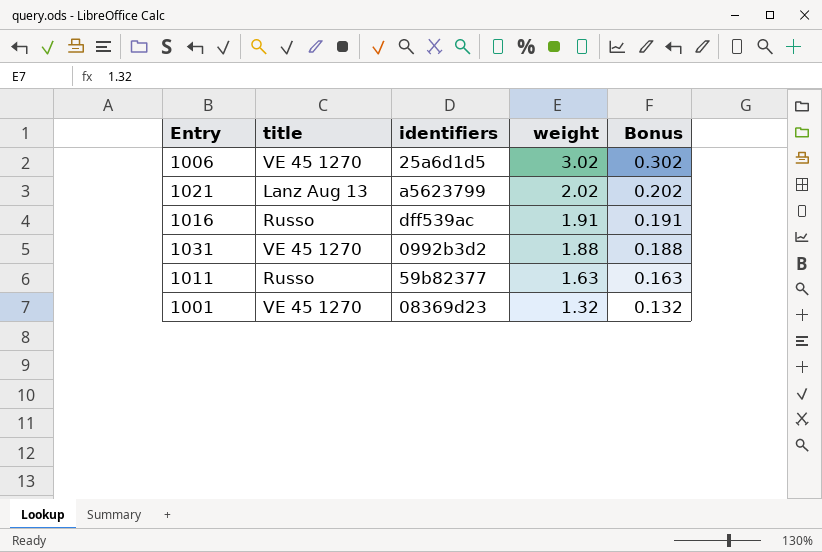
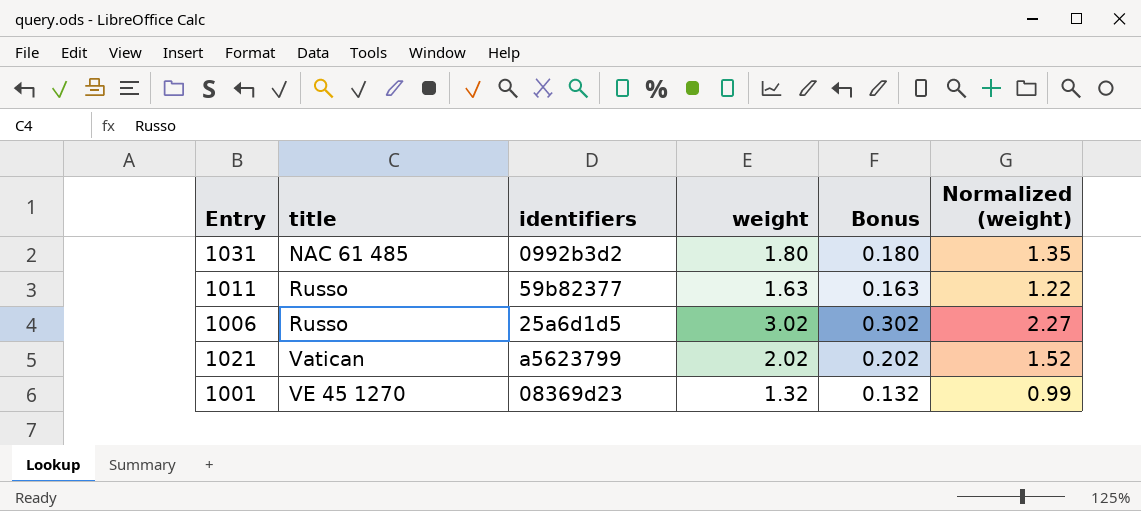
row order: weight descending -> title ascending
column Normalized (weight) | formula: none -> [weight] * 0.75
row 1016: Russo | dff539ac | 1.91 | 0.191 -> none
1031 | title: VE 45 1270 -> NAC 61 485
1031 | weight: 1.88 -> 1.80
1031 | Bonus: 0.188 -> 0.180
1006 | title: VE 45 1270 -> Russo
1021 | title: Lanz Aug 13 -> Vatican

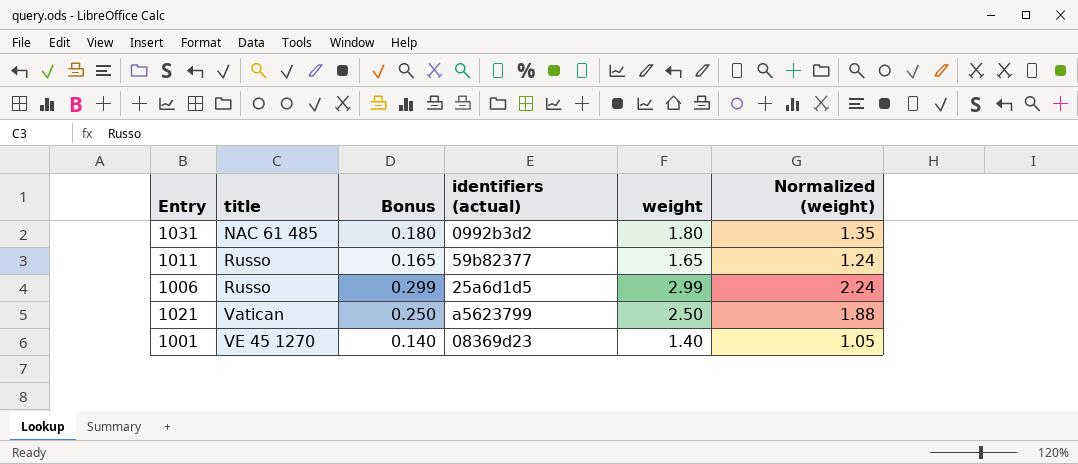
column Bonus | position: 5 -> 3
column name: identifiers -> identifiers (actual)
1011 | Bonus: 0.163 -> 0.165
1011 | weight: 1.63 -> 1.65
1011 | Normalized (weight): 1.22 -> 1.24
1006 | Bonus: 0.302 -> 0.299
1006 | weight: 3.02 -> 2.99
1006 | Normalized (weight): 2.27 -> 2.24
1021 | Bonus: 0.202 -> 0.250
1021 | weight: 2.02 -> 2.50
1021 | Normalized (weight): 1.52 -> 1.88
1001 | Bonus: 0.132 -> 0.140
1001 | weight: 1.32 -> 1.40
1001 | Normalized (weight): 0.99 -> 1.05

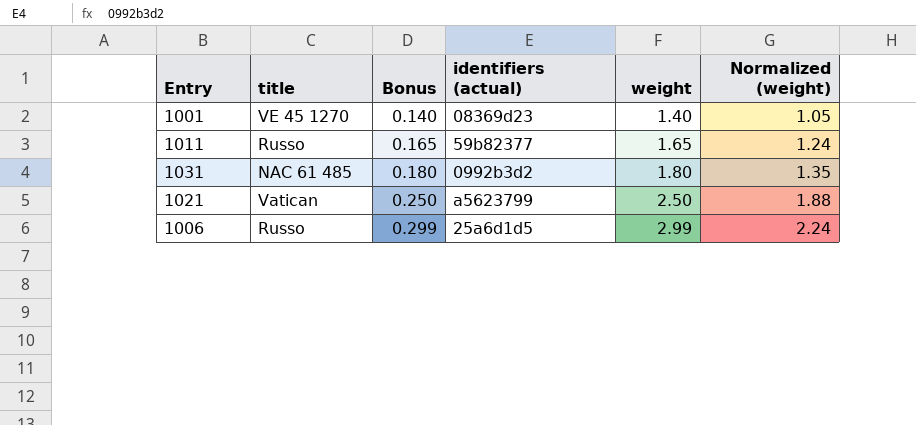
row order: title ascending -> Bonus ascending

